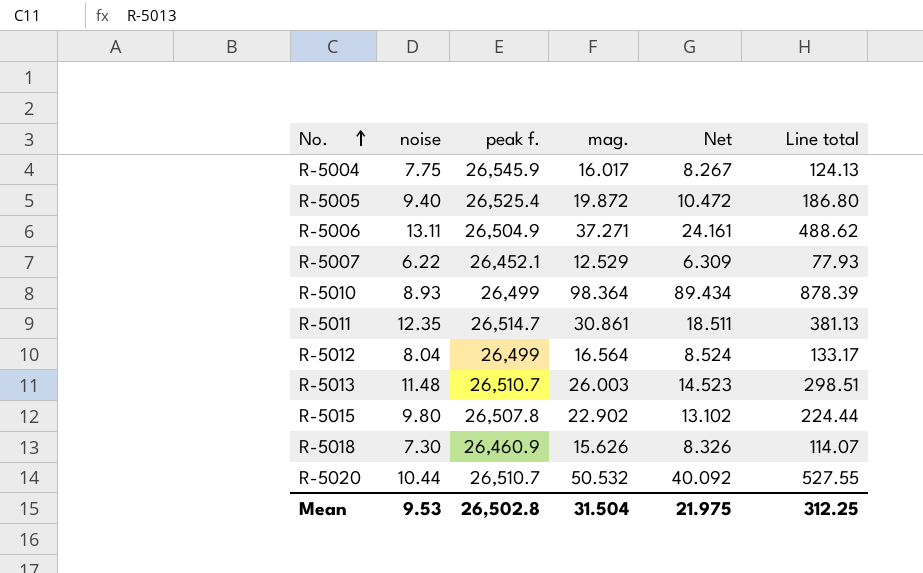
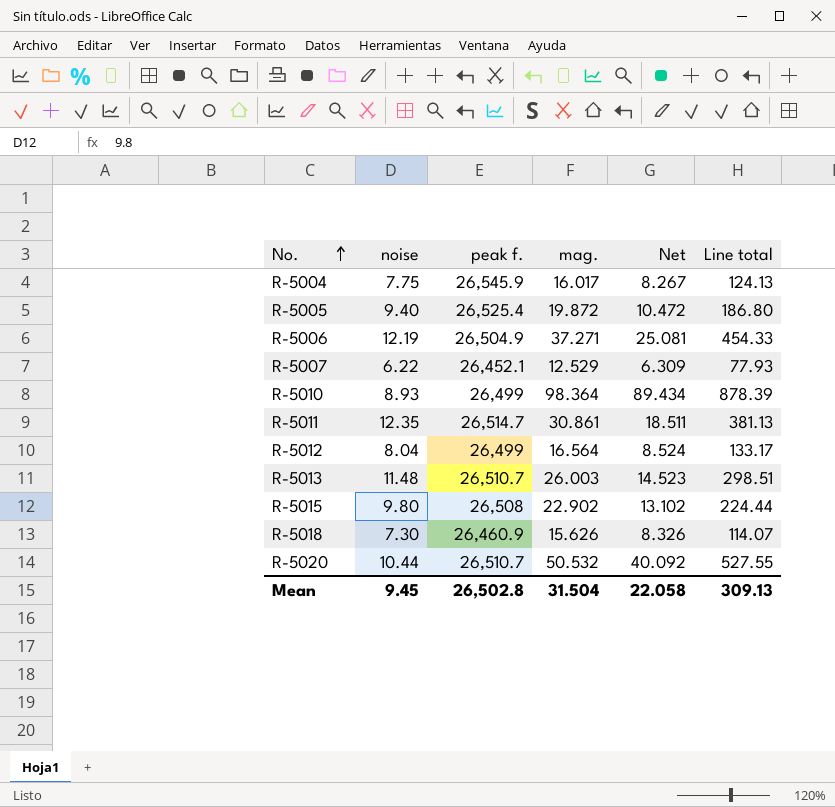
R-5006 | noise: 13.11 -> 12.19
R-5006 | Net: 24.161 -> 25.081
R-5006 | Line total: 488.62 -> 454.33
R-5015 | peak f.: 26,507.8 -> 26,508
Mean | noise: 9.53 -> 9.45
Mean | Net: 21.975 -> 22.058
Mean | Line total: 312.25 -> 309.13

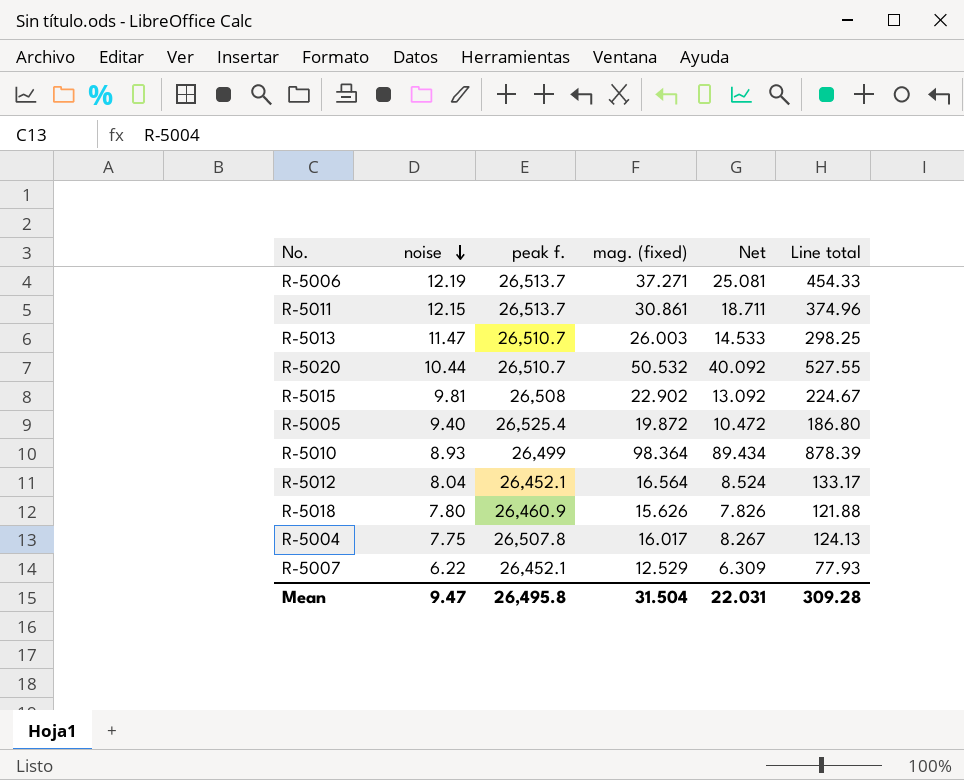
row order: No. ascending -> noise descending
column name: mag. -> mag. (fixed)
R-5006 | peak f.: 26,504.9 -> 26,513.7
R-5011 | noise: 12.35 -> 12.15
R-5011 | peak f.: 26,514.7 -> 26,513.7
R-5011 | Net: 18.511 -> 18.711
R-5011 | Line total: 381.13 -> 374.96
R-5013 | noise: 11.48 -> 11.47
R-5013 | Net: 14.523 -> 14.533
R-5013 | Line total: 298.51 -> 298.25
R-5015 | noise: 9.80 -> 9.81
R-5015 | Net: 13.102 -> 13.092
R-5015 | Line total: 224.44 -> 224.67
R-5012 | peak f.: 26,499 -> 26,452.1
R-5018 | noise: 7.30 -> 7.80
R-5018 | Net: 8.326 -> 7.826
R-5018 | Line total: 114.07 -> 121.88
R-5004 | peak f.: 26,545.9 -> 26,507.8
Mean | noise: 9.45 -> 9.47
Mean | peak f.: 26,502.8 -> 26,495.8
Mean | Net: 22.058 -> 22.031
Mean | Line total: 309.13 -> 309.28

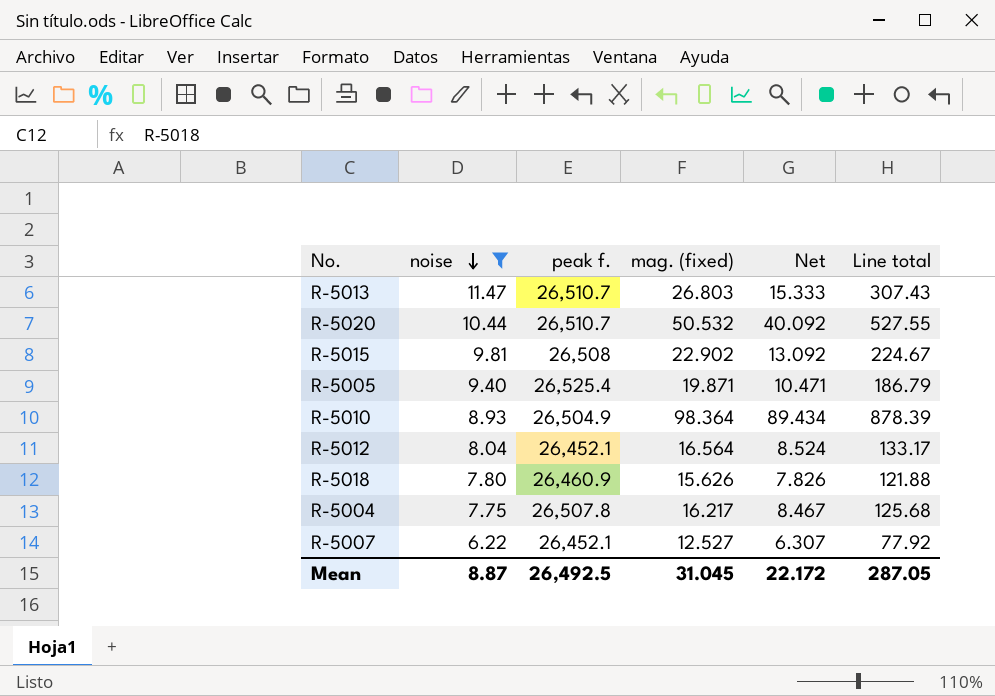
filter: none -> noise <= 11.47
R-5013 | mag. (fixed): 26.003 -> 26.803
R-5013 | Net: 14.533 -> 15.333
R-5013 | Line total: 298.25 -> 307.43
R-5005 | mag. (fixed): 19.872 -> 19.871
R-5005 | Net: 10.472 -> 10.471
R-5005 | Line total: 186.80 -> 186.79
R-5010 | peak f.: 26,499 -> 26,504.9
R-5004 | mag. (fixed): 16.017 -> 16.217
R-5004 | Net: 8.267 -> 8.467
R-5004 | Line total: 124.13 -> 125.68
R-5007 | mag. (fixed): 12.529 -> 12.527
R-5007 | Net: 6.309 -> 6.307
R-5007 | Line total: 77.93 -> 77.92
Mean | noise: 9.47 -> 8.87
Mean | peak f.: 26,495.8 -> 26,492.5
Mean | mag. (fixed): 31.504 -> 31.045
Mean | Net: 22.031 -> 22.172
Mean | Line total: 309.28 -> 287.05

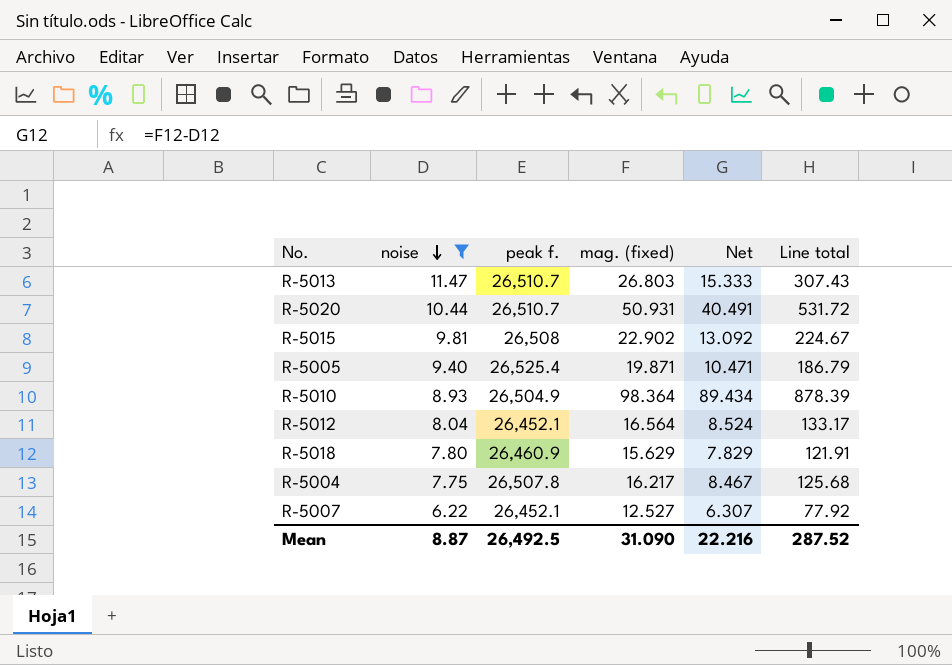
R-5020 | mag. (fixed): 50.532 -> 50.931
R-5020 | Net: 40.092 -> 40.491
R-5020 | Line total: 527.55 -> 531.72
R-5018 | mag. (fixed): 15.626 -> 15.629
R-5018 | Net: 7.826 -> 7.829
R-5018 | Line total: 121.88 -> 121.91
Mean | mag. (fixed): 31.045 -> 31.090
Mean | Net: 22.172 -> 22.216
Mean | Line total: 287.05 -> 287.52

